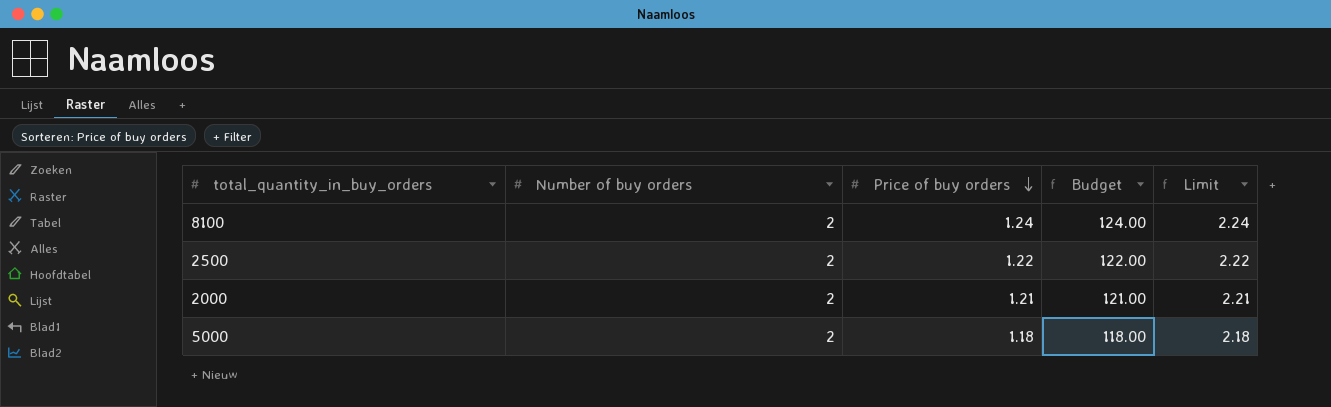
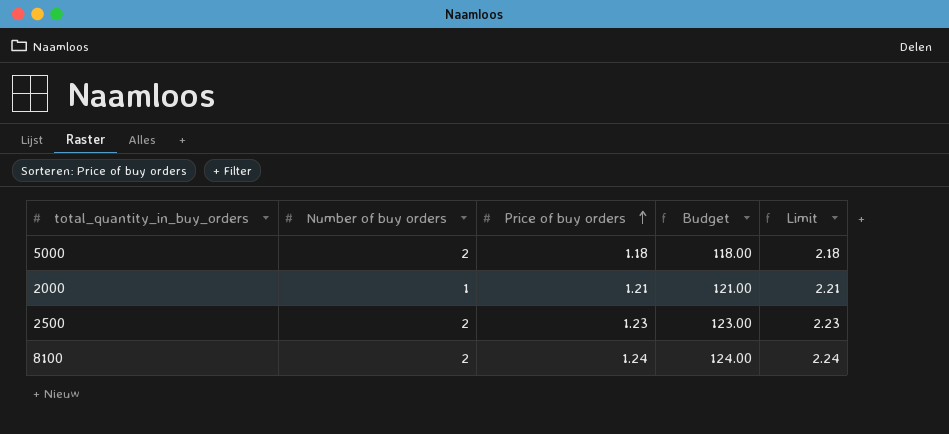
row order: Price of buy orders descending -> Price of buy orders ascending
2000 | Number of buy orders: 2 -> 1
2500 | Price of buy orders: 1.22 -> 1.23
2500 | Budget: 122.00 -> 123.00
2500 | Limit: 2.22 -> 2.23

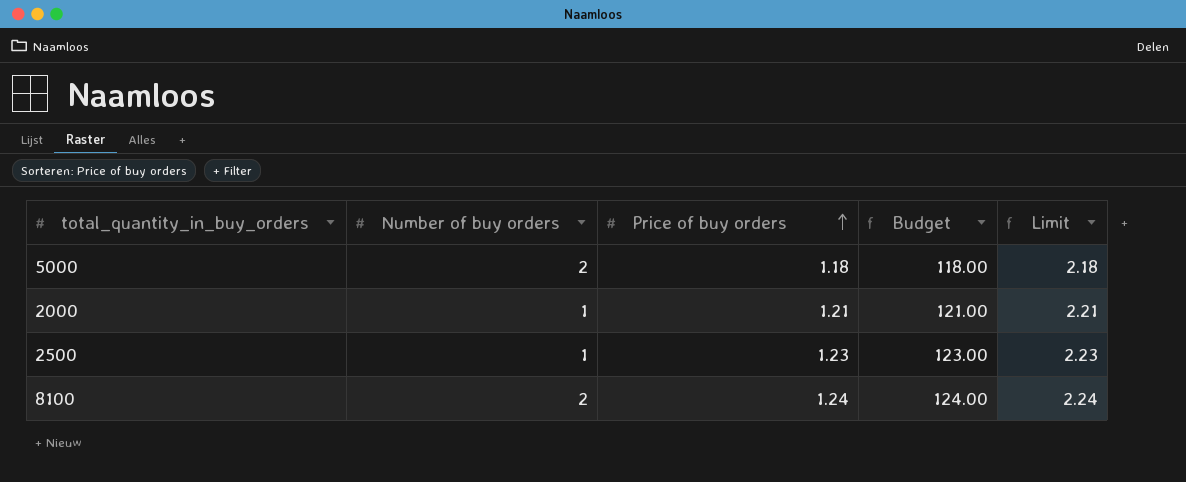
2500 | Number of buy orders: 2 -> 1

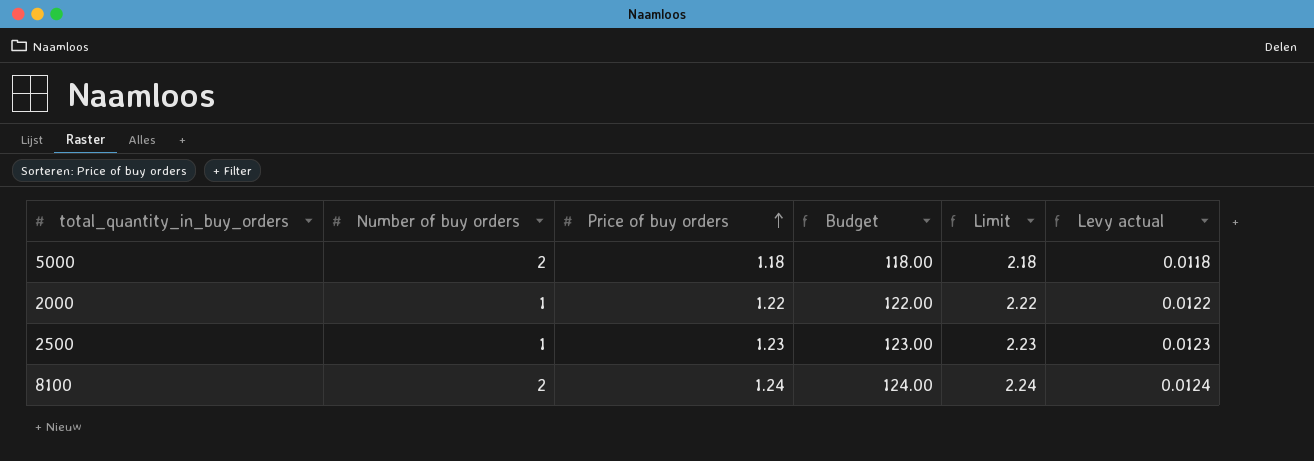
column Levy actual | formula: none -> [Price of buy orders] * 0.01
2000 | Price of buy orders: 1.21 -> 1.22
2000 | Budget: 121.00 -> 122.00
2000 | Limit: 2.21 -> 2.22

